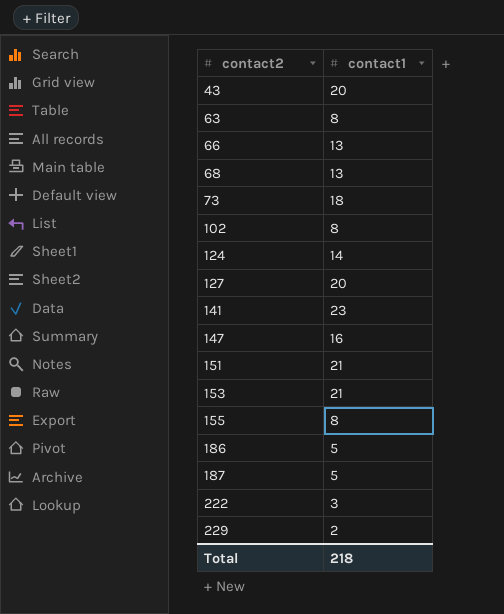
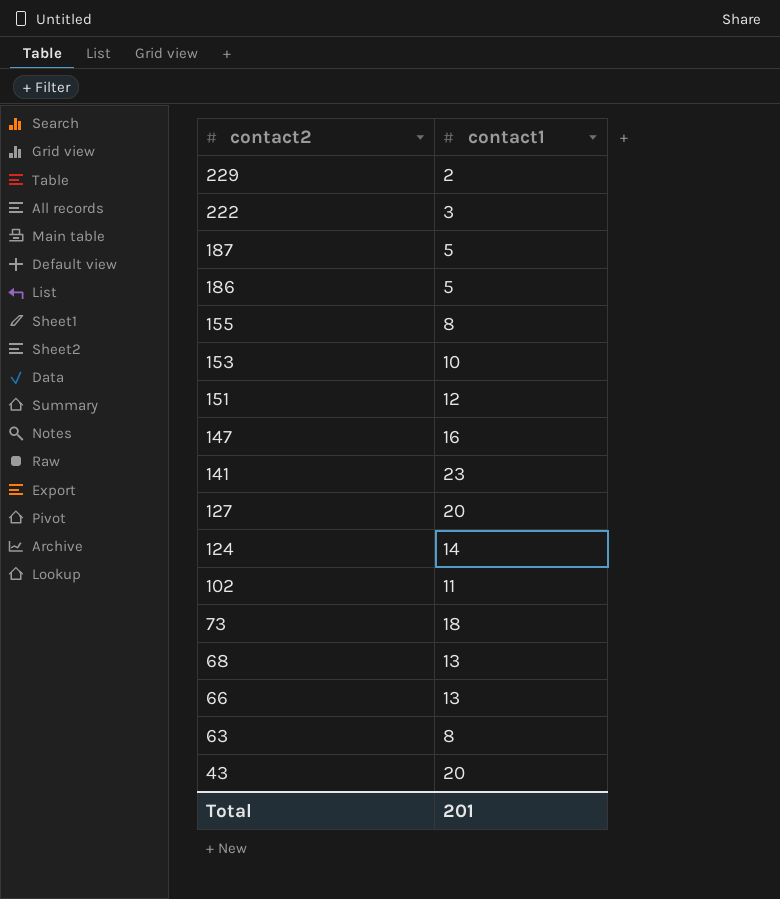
row order: contact2 ascending -> contact2 descending
153 | contact1: 21 -> 10
151 | contact1: 21 -> 12
102 | contact1: 8 -> 11
Total | contact1: 218 -> 201

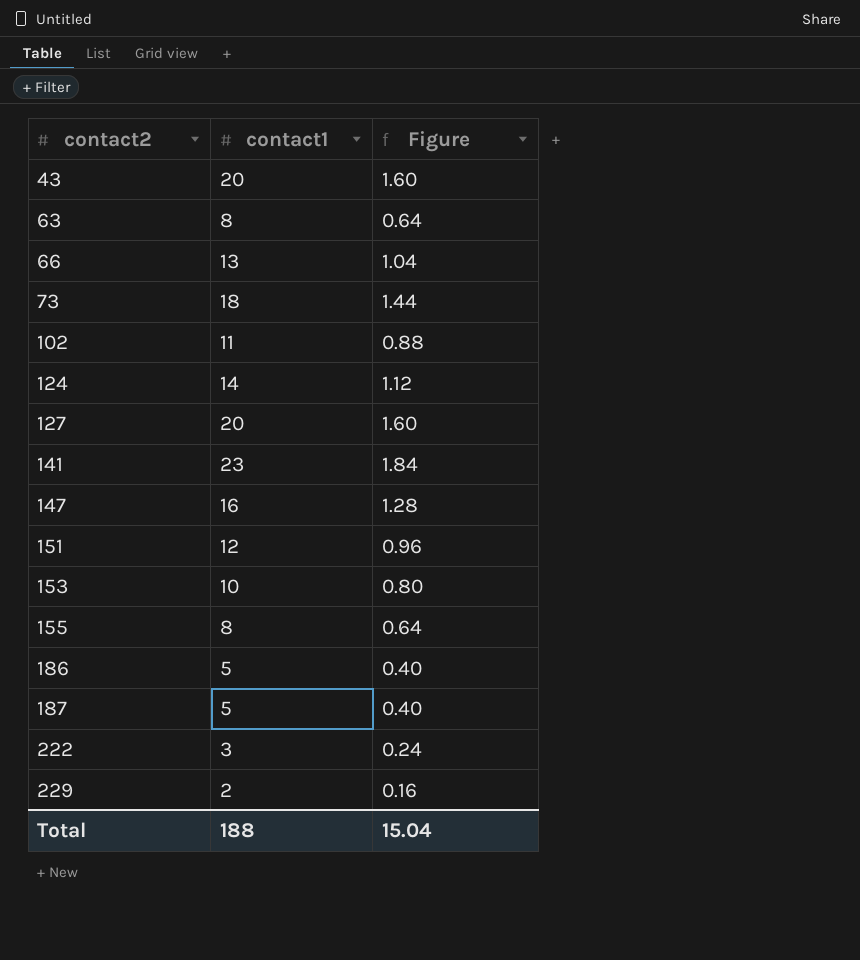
row order: contact2 descending -> contact2 ascending
column Figure | formula: none -> [contact1] * 0.08
row 68: 13 -> none
Total | contact1: 201 -> 188

